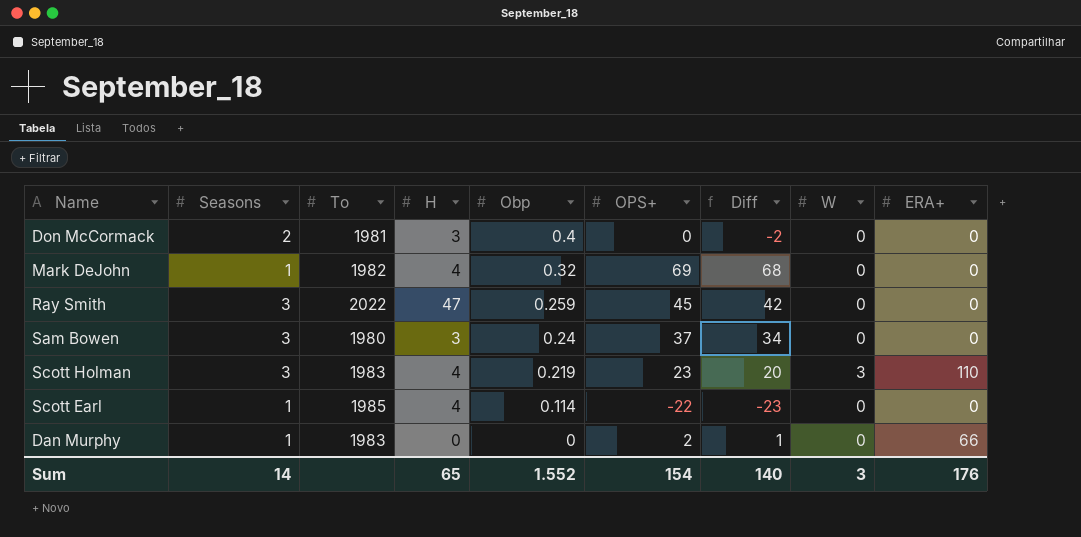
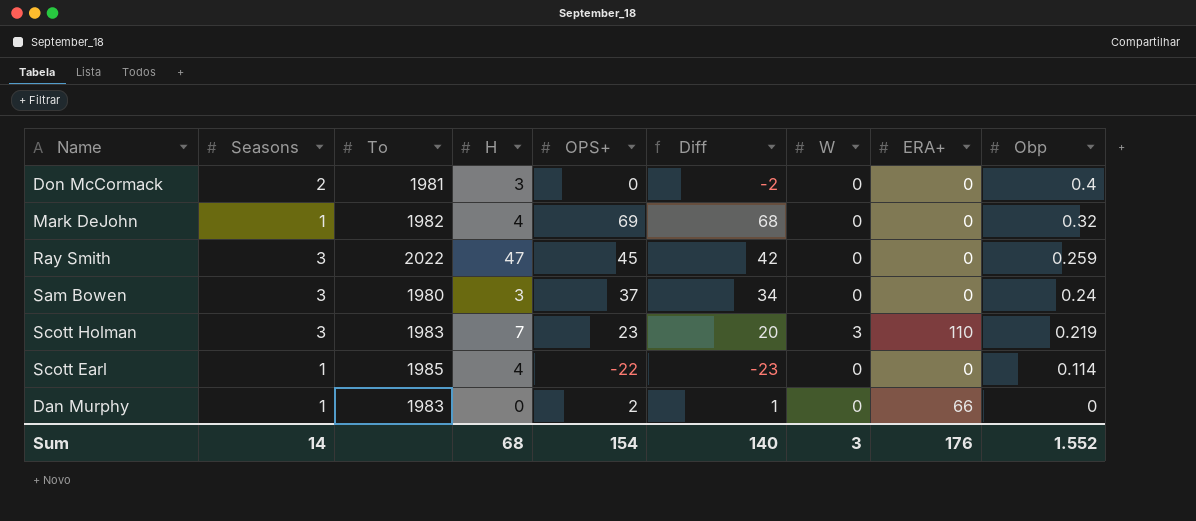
column Obp | position: 5 -> 9
Scott Holman | H: 4 -> 7
Sum | H: 65 -> 68

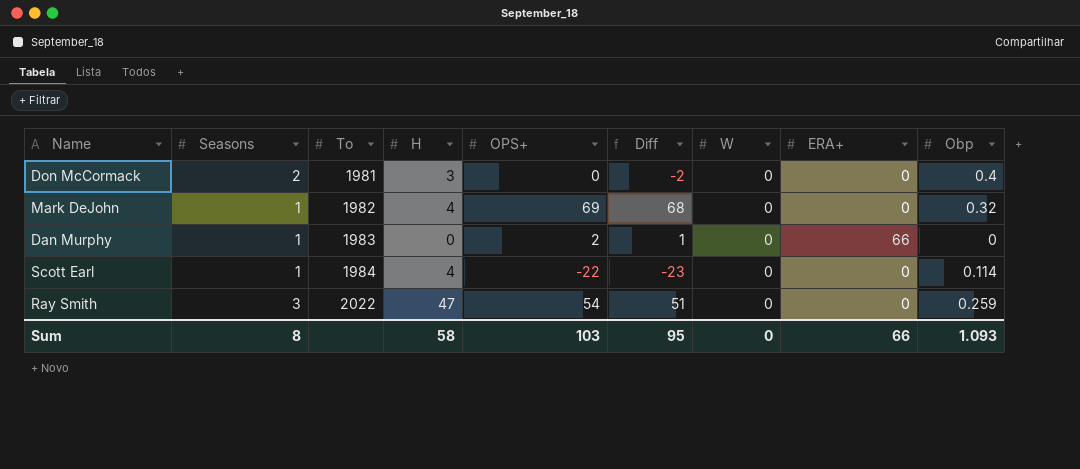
row order: Obp descending -> To ascending
row Sam Bowen: 3 | 1980 | 3 | 37 | 34 | 0 | 0 | 0.24 -> none
row Scott Holman: 3 | 1983 | 7 | 23 | 20 | 3 | 110 | 0.219 -> none
Scott Earl | To: 1985 -> 1984
Ray Smith | OPS+: 45 -> 54
Ray Smith | Diff: 42 -> 51
Sum | Seasons: 14 -> 8
Sum | H: 68 -> 58
Sum | OPS+: 154 -> 103
Sum | Diff: 140 -> 95
Sum | W: 3 -> 0
Sum | ERA+: 176 -> 66
Sum | Obp: 1.552 -> 1.093

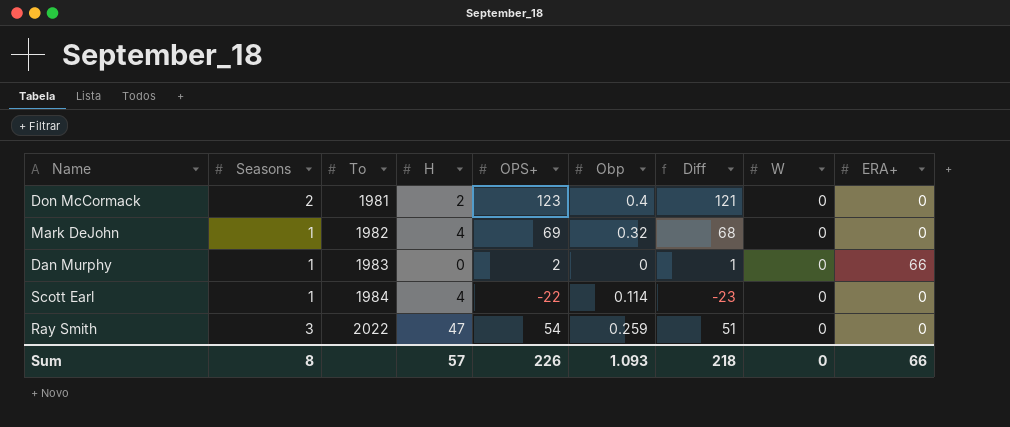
column Obp | position: 9 -> 6
Don McCormack | H: 3 -> 2
Don McCormack | OPS+: 0 -> 123
Don McCormack | Diff: -2 -> 121
Sum | H: 58 -> 57
Sum | OPS+: 103 -> 226
Sum | Diff: 95 -> 218

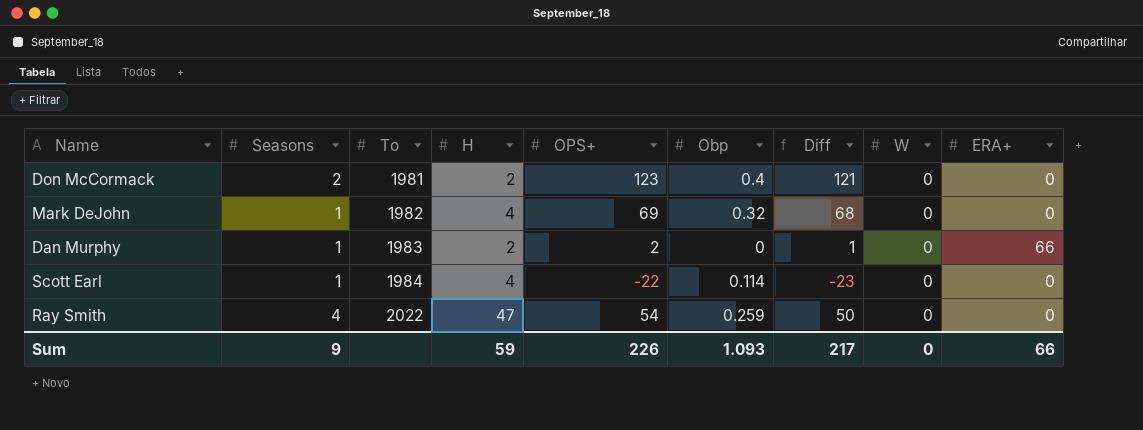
Dan Murphy | H: 0 -> 2
Ray Smith | Seasons: 3 -> 4
Ray Smith | Diff: 51 -> 50
Sum | Seasons: 8 -> 9
Sum | H: 57 -> 59
Sum | Diff: 218 -> 217

